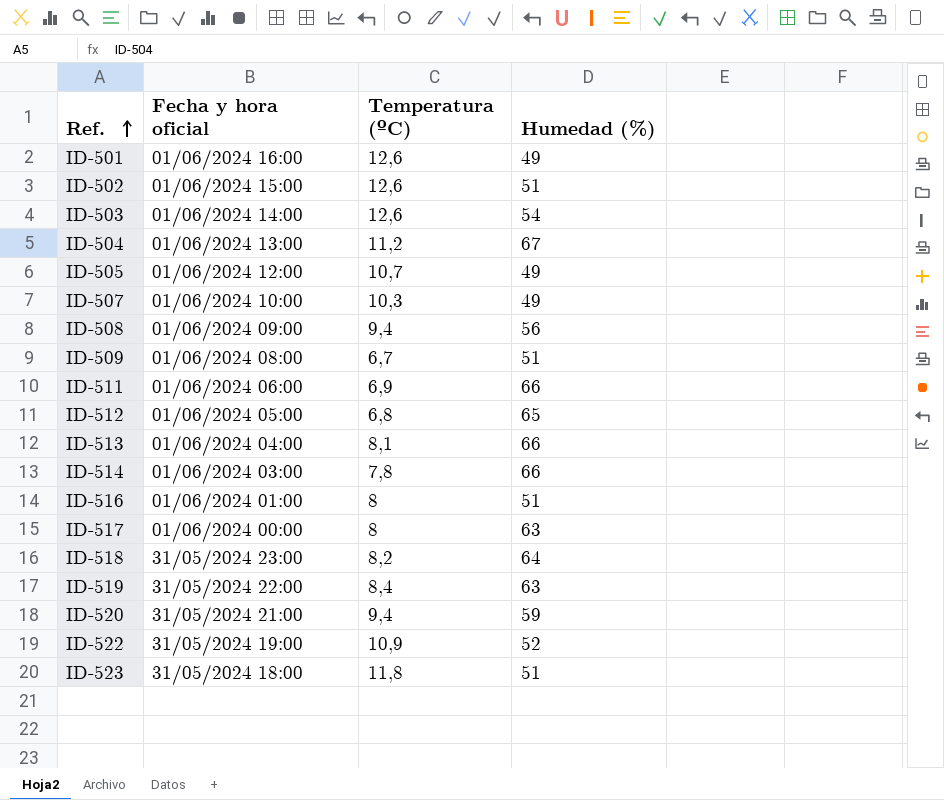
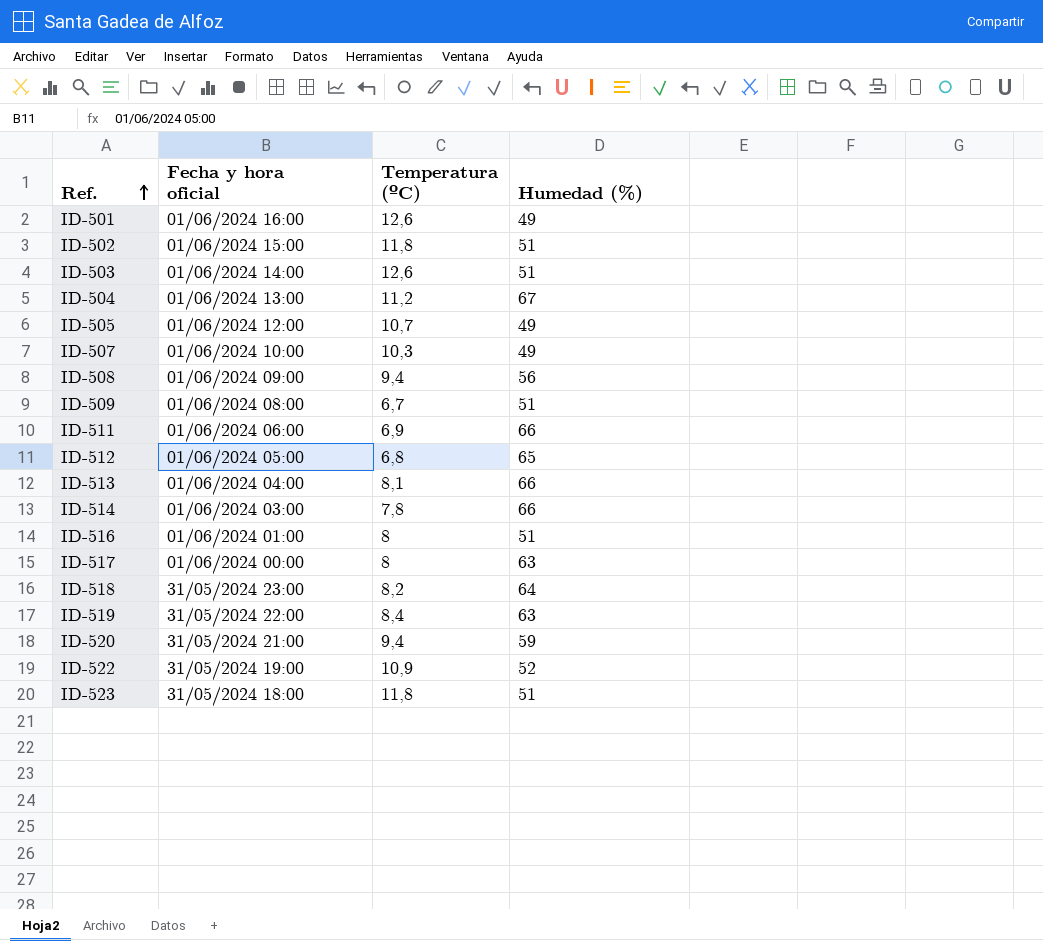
ID-502 | Temperatura (ºC): 12,6 -> 11,8
ID-503 | Humedad (%): 54 -> 51

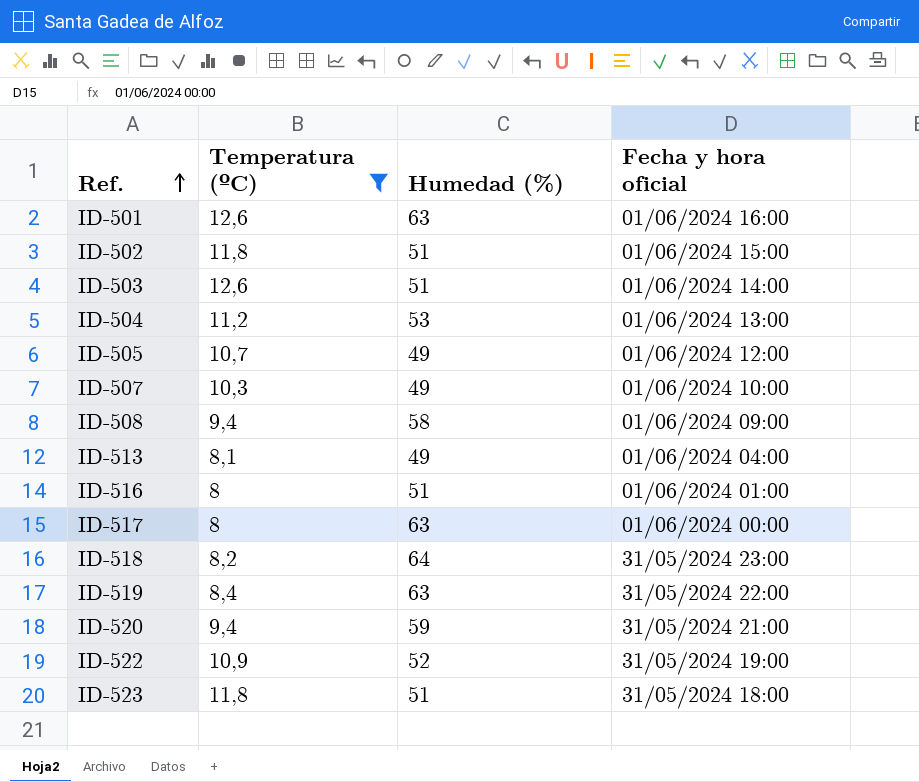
filter: none -> Temperatura (ºC) >= 8
column Fecha y hora oficial | position: 2 -> 4
ID-501 | Humedad (%): 49 -> 63
ID-504 | Humedad (%): 67 -> 53
ID-508 | Humedad (%): 56 -> 58
ID-513 | Humedad (%): 66 -> 49

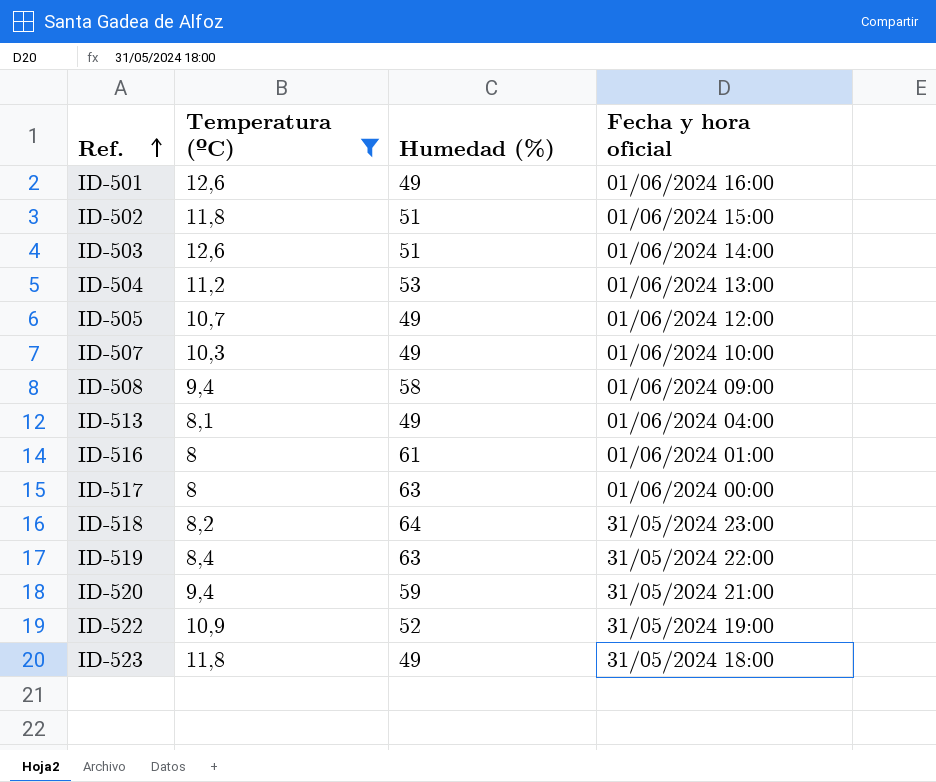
ID-501 | Humedad (%): 63 -> 49
ID-516 | Humedad (%): 51 -> 61
ID-523 | Humedad (%): 51 -> 49

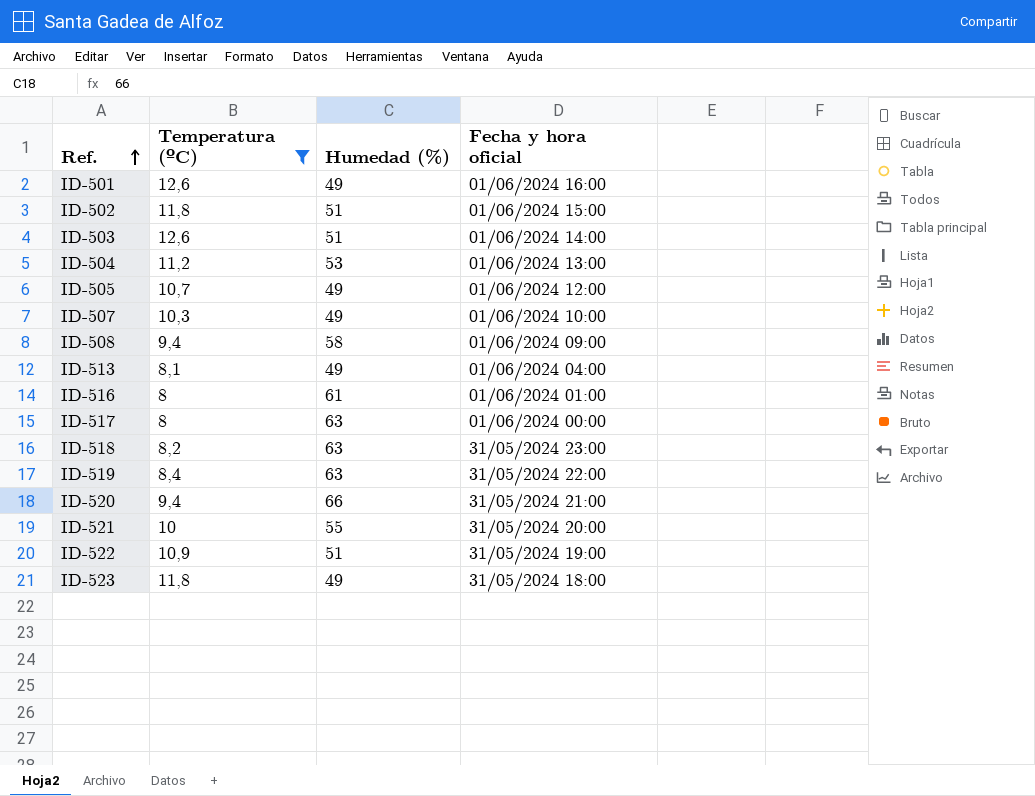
ID-518 | Humedad (%): 64 -> 63
ID-520 | Humedad (%): 59 -> 66
row ID-521: none -> 10 | 55 | 31/05/2024 20:00
ID-522 | Humedad (%): 52 -> 51

